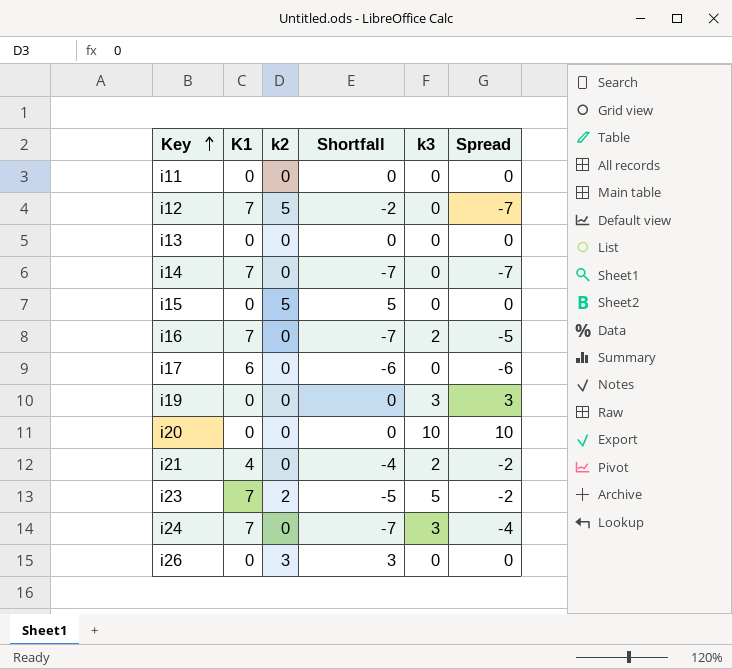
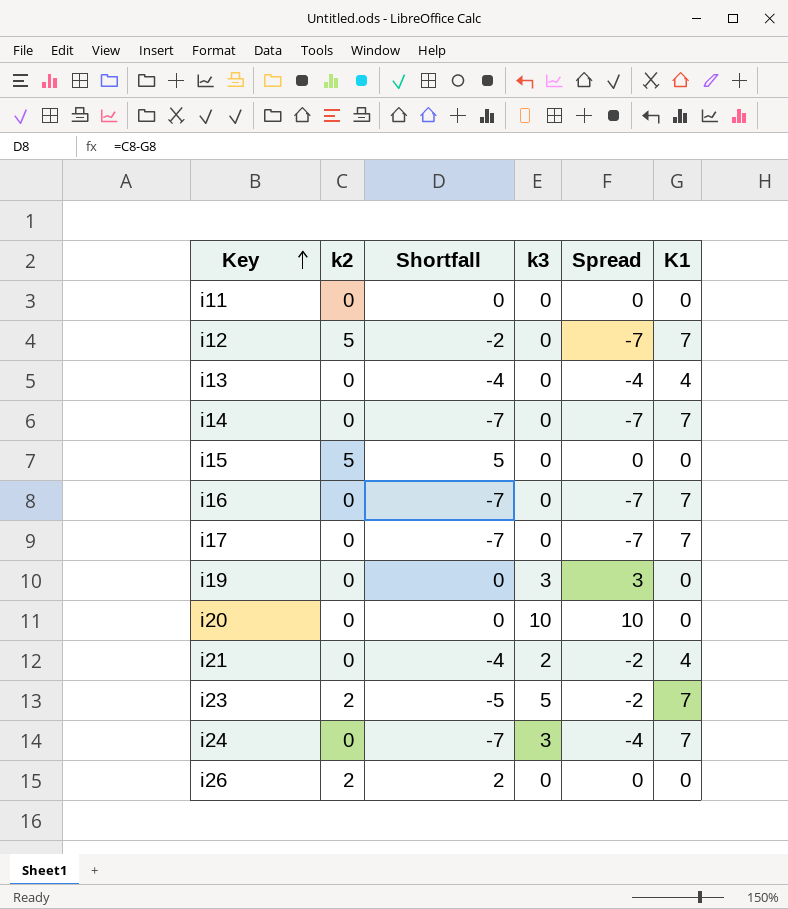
column K1 | position: 2 -> 6
i13 | Shortfall: 0 -> -4
i13 | Spread: 0 -> -4
i13 | K1: 0 -> 4
i16 | k3: 2 -> 0
i16 | Spread: -5 -> -7
i17 | Shortfall: -6 -> -7
i17 | Spread: -6 -> -7
i17 | K1: 6 -> 7
i26 | k2: 3 -> 2
i26 | Shortfall: 3 -> 2

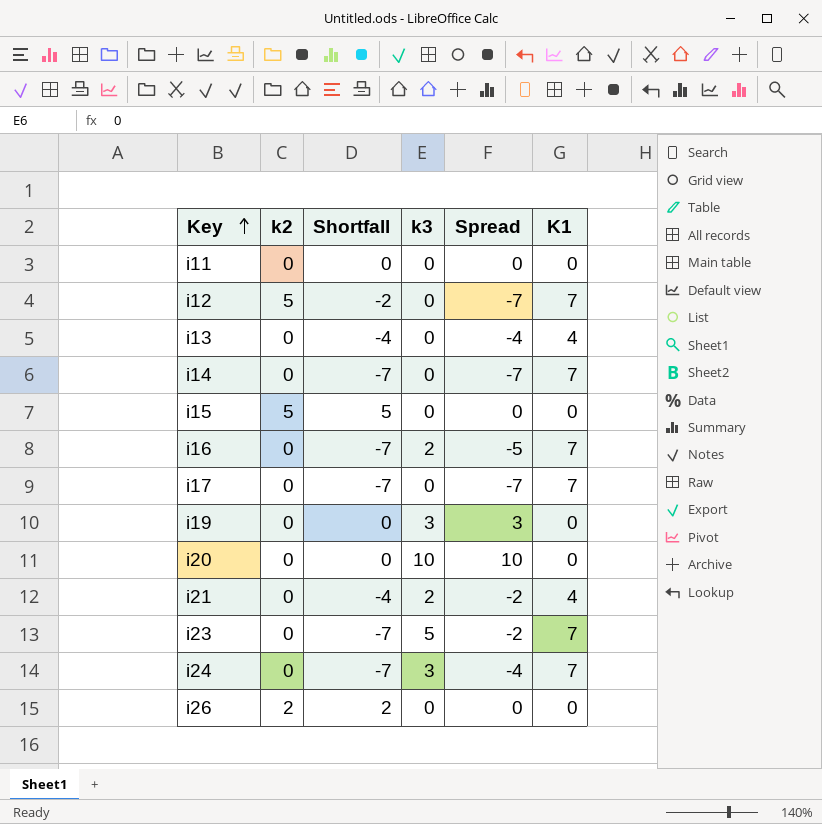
i16 | k3: 0 -> 2
i16 | Spread: -7 -> -5
i23 | k2: 2 -> 0
i23 | Shortfall: -5 -> -7

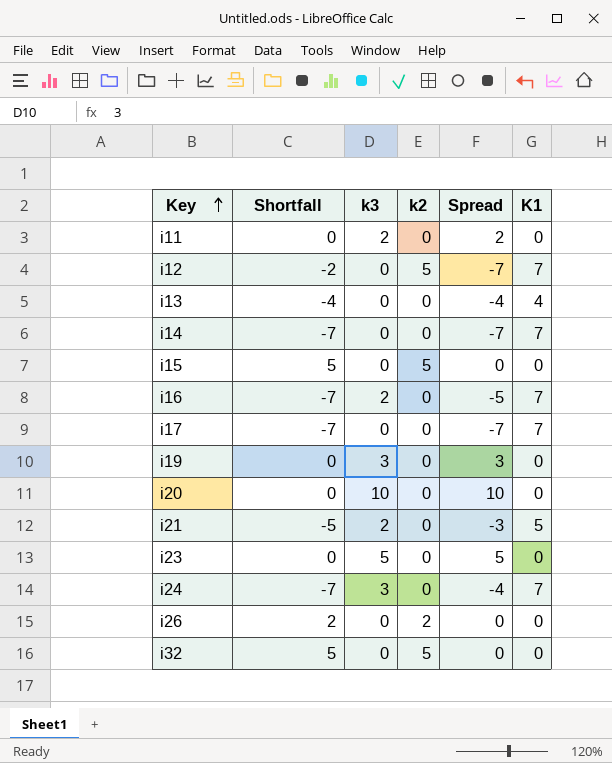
column k2 | position: 2 -> 4
i11 | k3: 0 -> 2
i11 | Spread: 0 -> 2
i21 | Shortfall: -4 -> -5
i21 | Spread: -2 -> -3
i21 | K1: 4 -> 5
i23 | Shortfall: -7 -> 0
i23 | Spread: -2 -> 5
i23 | K1: 7 -> 0
row i32: none -> 5 | 0 | 5 | 0 | 0

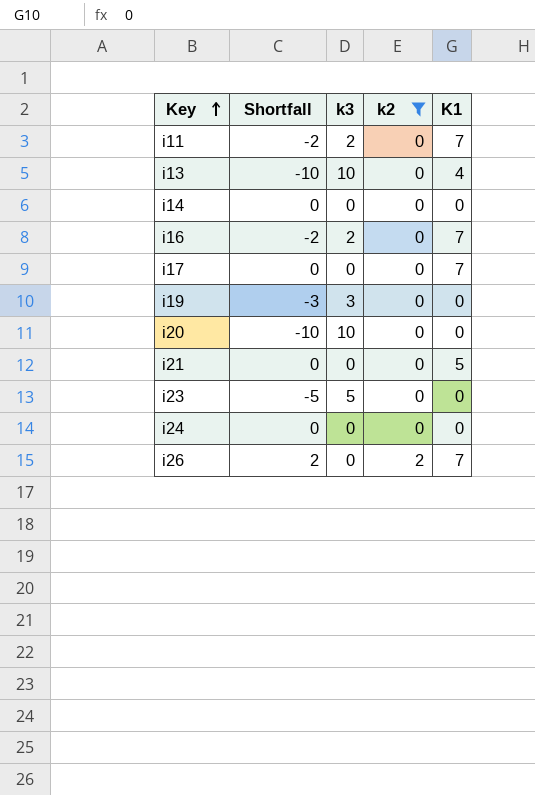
filter: none -> k2 != 5
column Spread | formula: [k3] - [K1] -> none
column Shortfall | formula: [k2] - [K1] -> [k2] - [k3]
i11 | K1: 0 -> 7
i13 | k3: 0 -> 10
i14 | K1: 7 -> 0
i21 | k3: 2 -> 0
i24 | k3: 3 -> 0
i24 | K1: 7 -> 0
i26 | K1: 0 -> 7

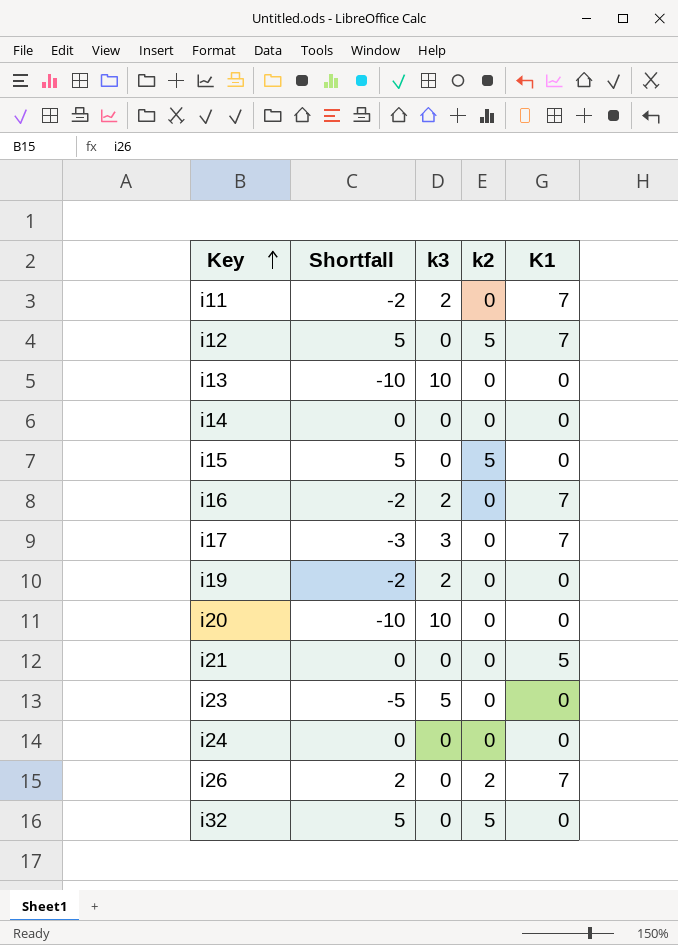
filter: k2 != 5 -> none
i13 | K1: 4 -> 0
i17 | Shortfall: 0 -> -3
i17 | k3: 0 -> 3
i19 | Shortfall: -3 -> -2
i19 | k3: 3 -> 2

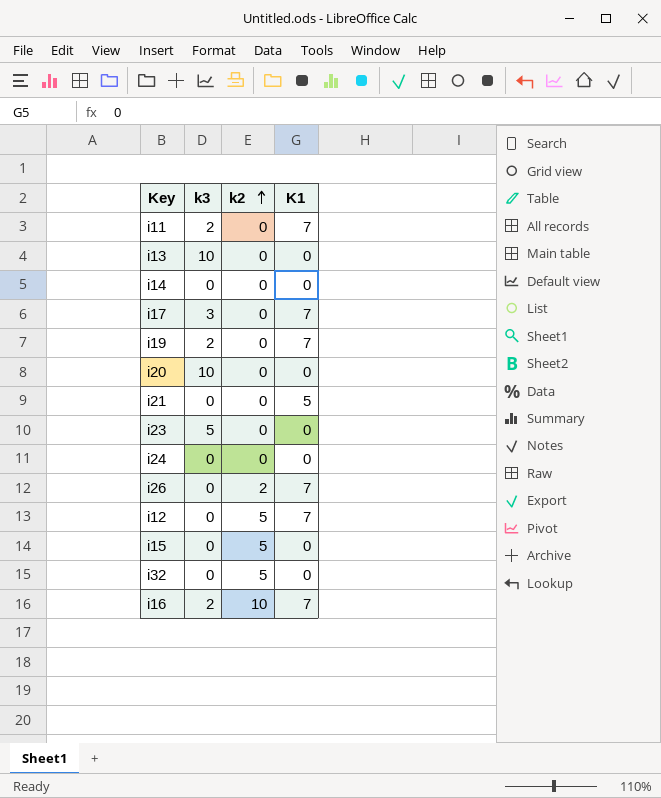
row order: Key ascending -> k2 ascending
column Shortfall | formula: [k2] - [k3] -> none
i19 | K1: 0 -> 7
i16 | k2: 0 -> 10

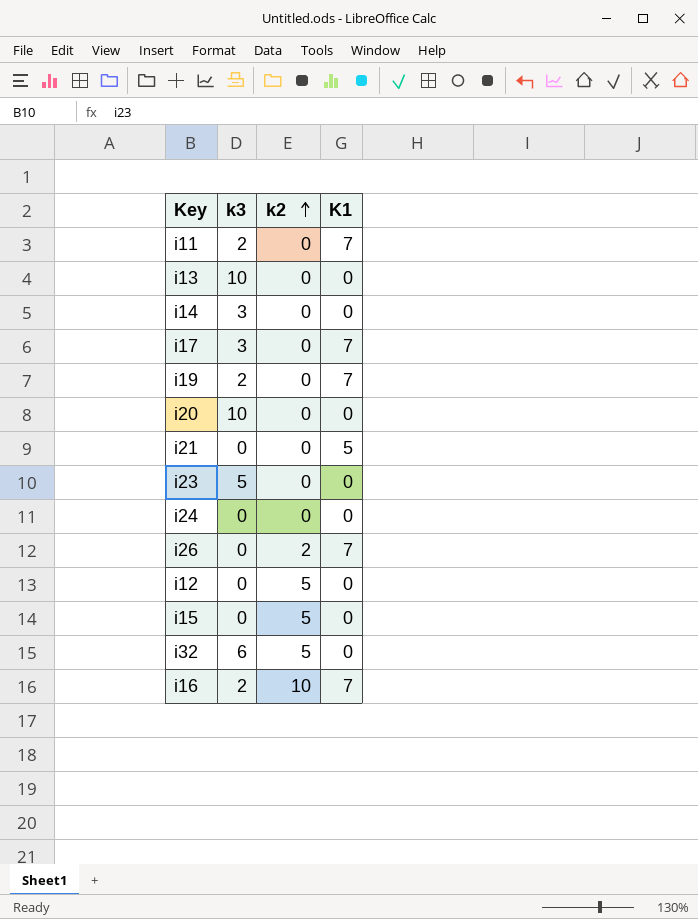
i14 | k3: 0 -> 3
i12 | K1: 7 -> 0
i32 | k3: 0 -> 6

